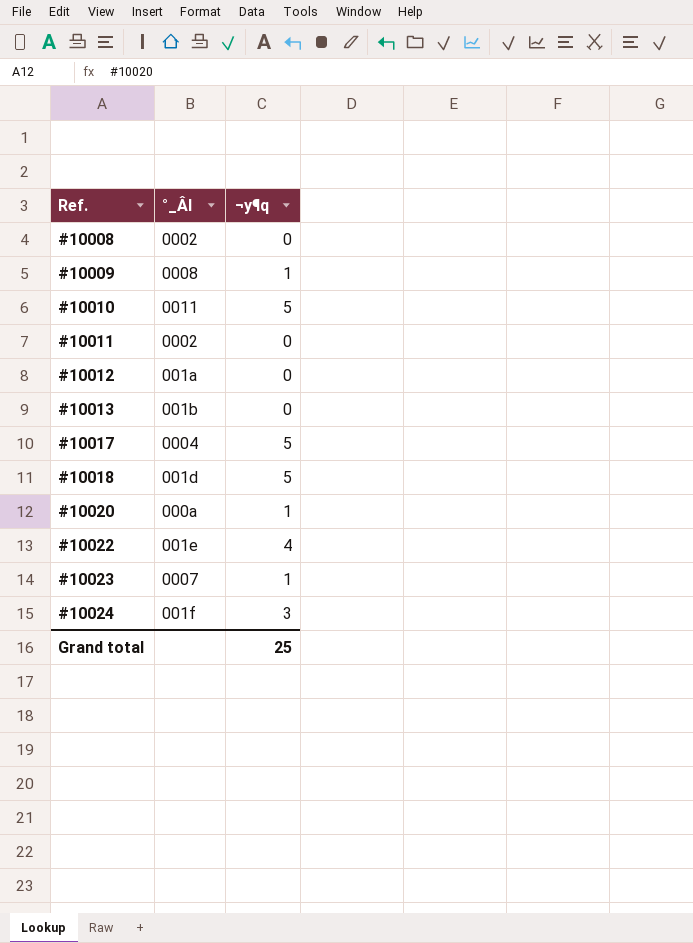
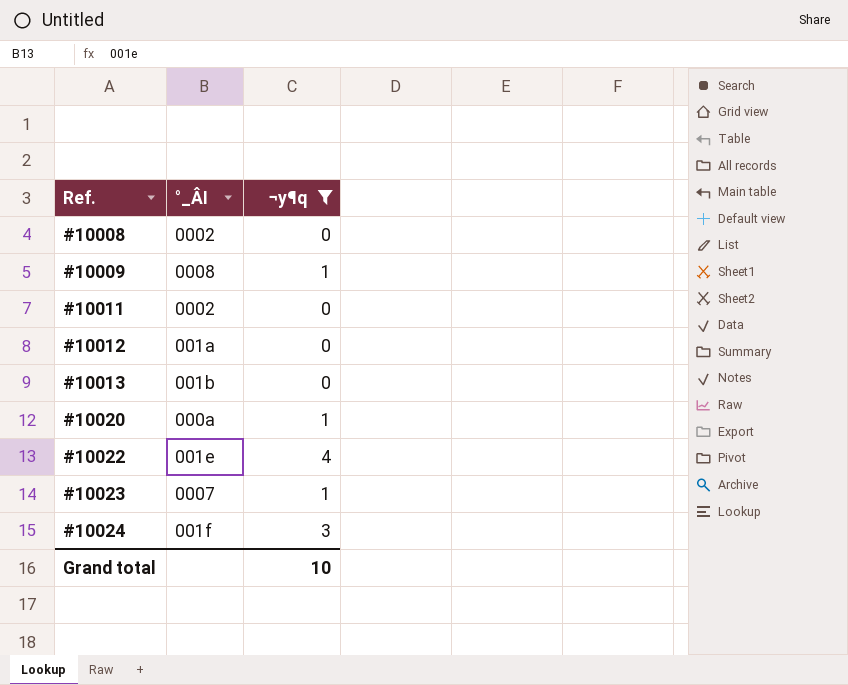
filter: none -> ¬y¶q != 5
Grand total | ¬y¶q: 25 -> 10

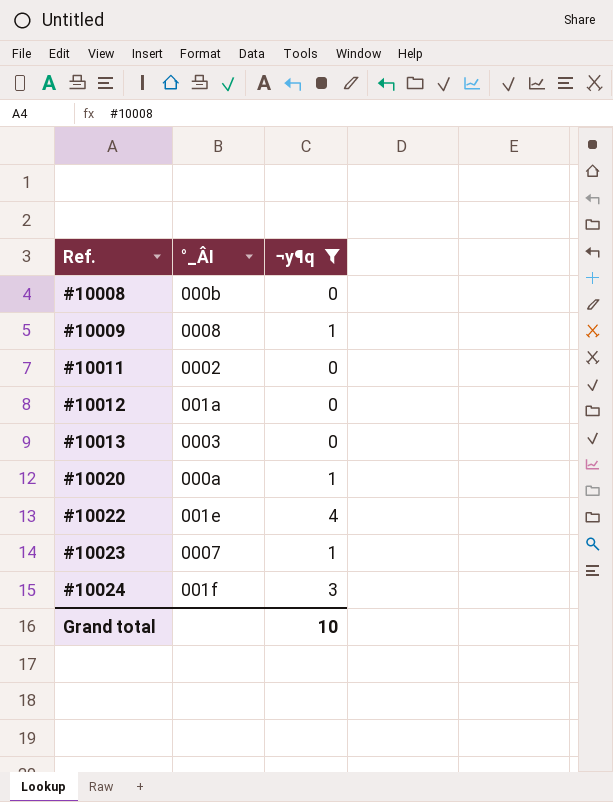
#10008 | °_ÂI: 0002 -> 000b
#10013 | °_ÂI: 001b -> 0003

